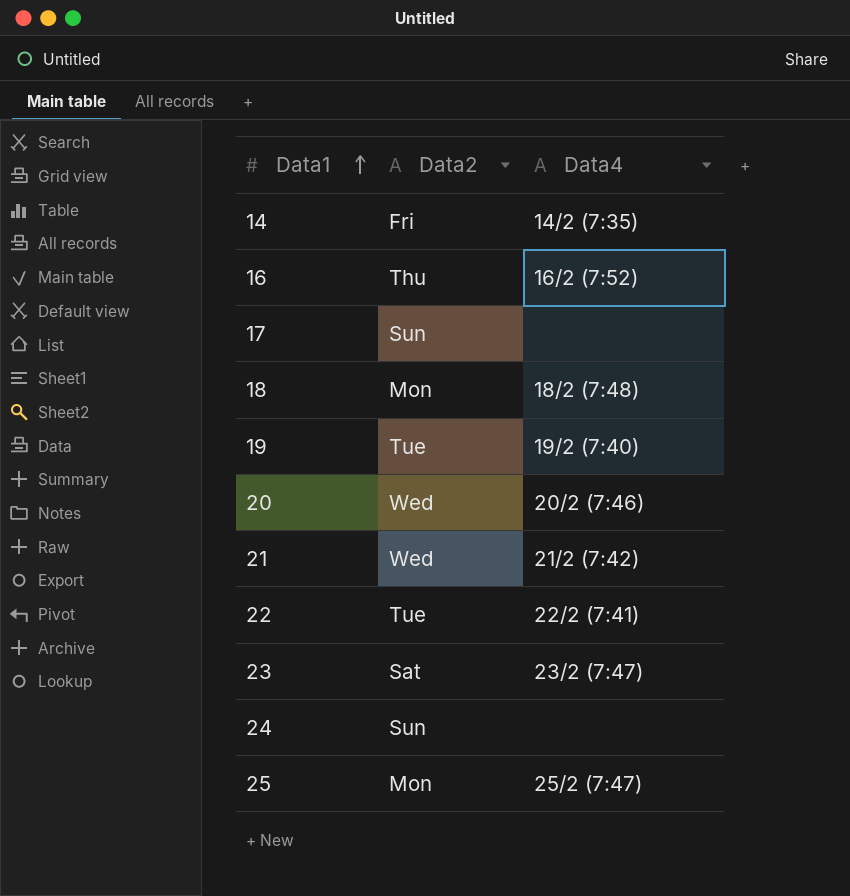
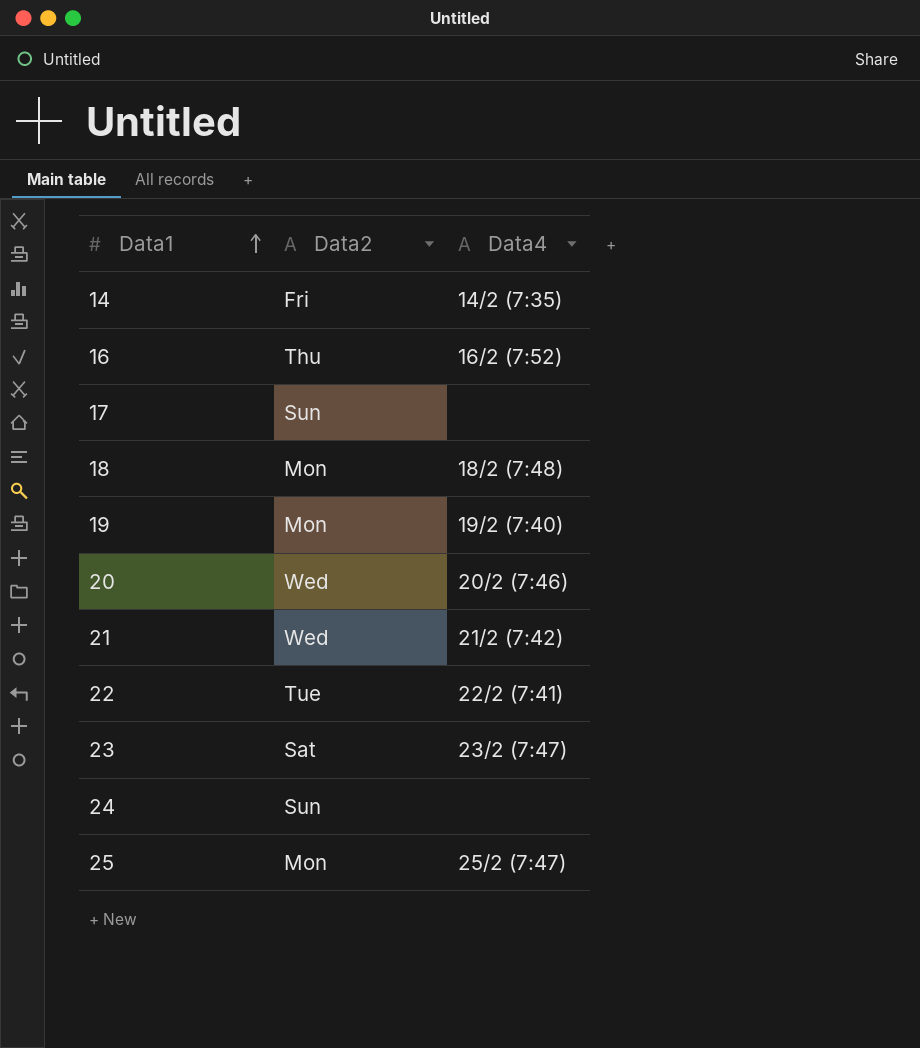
19 | Data2: Tue -> Mon

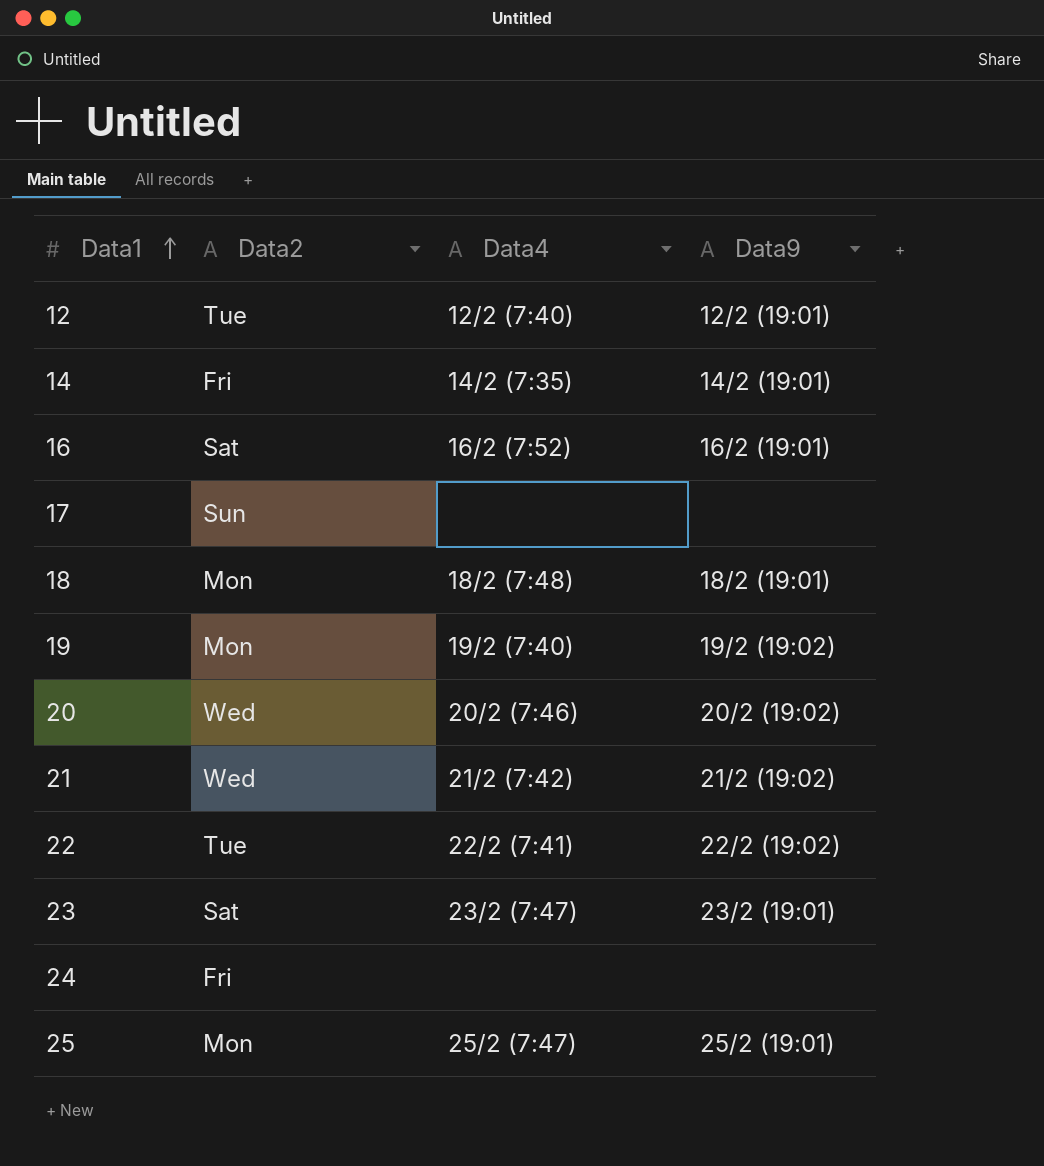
column Data9 | position: none -> 4
row 12: none -> Tue | 12/2 (7:40) | 12/2 (19:01)
16 | Data2: Thu -> Sat
24 | Data2: Sun -> Fri

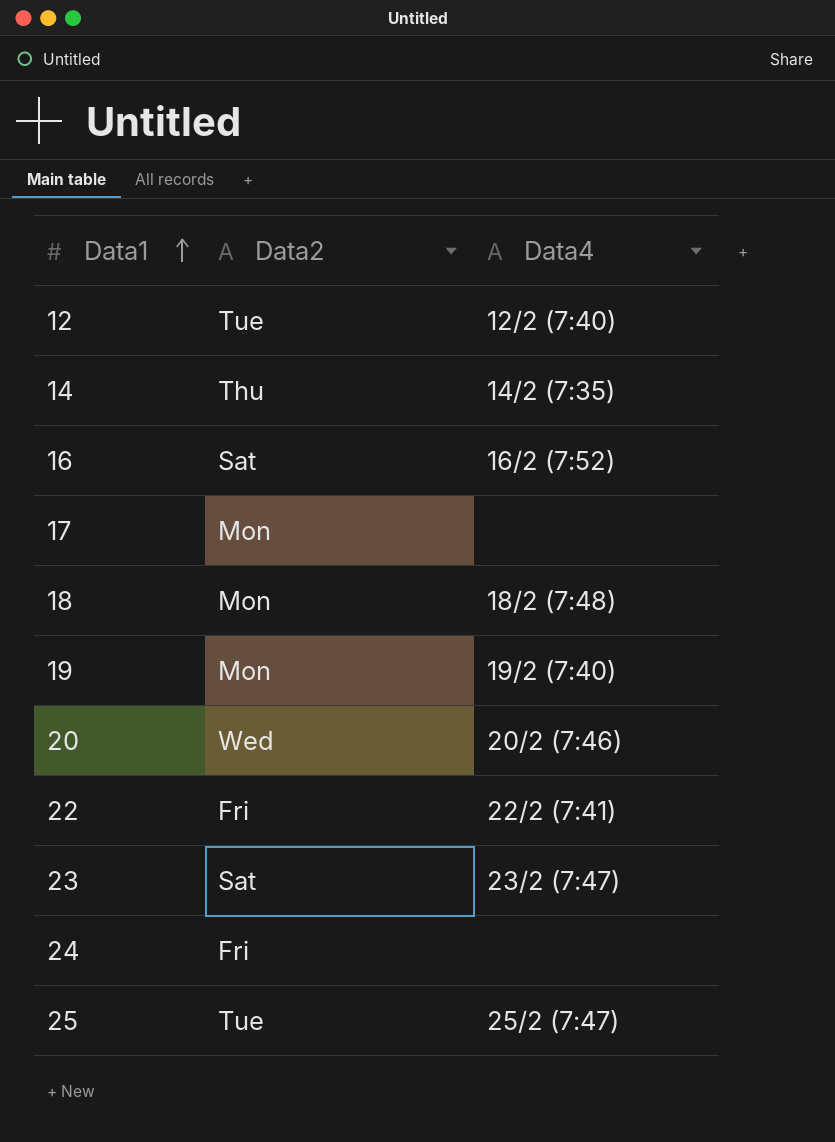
column Data9 | position: 4 -> none
row 21: Wed | 21/2 (7:42) | 21/2 (19:02) -> none
14 | Data2: Fri -> Thu
17 | Data2: Sun -> Mon
22 | Data2: Tue -> Fri
25 | Data2: Mon -> Tue

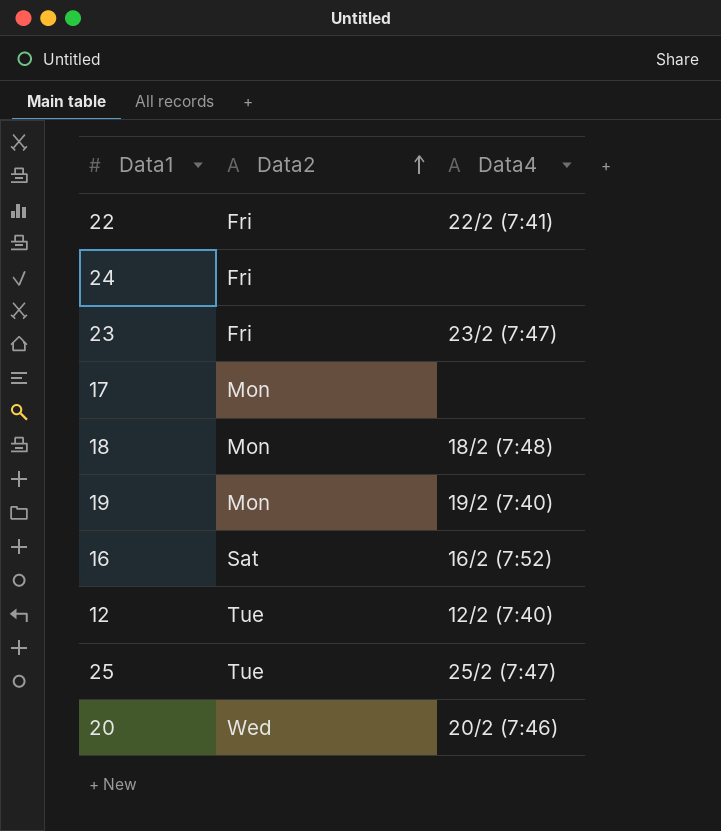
row order: Data1 ascending -> Data2 ascending
row 14: Thu | 14/2 (7:35) -> none
23 | Data2: Sat -> Fri

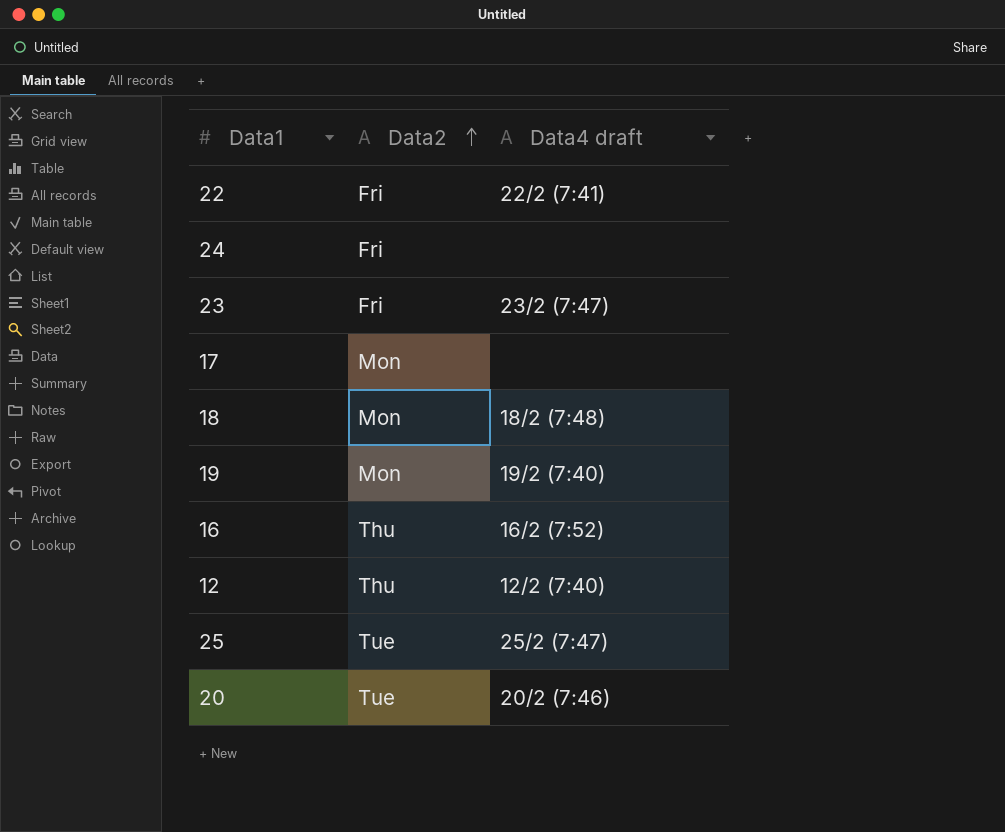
column name: Data4 -> Data4 draft
16 | Data2: Sat -> Thu
12 | Data2: Tue -> Thu
20 | Data2: Wed -> Tue

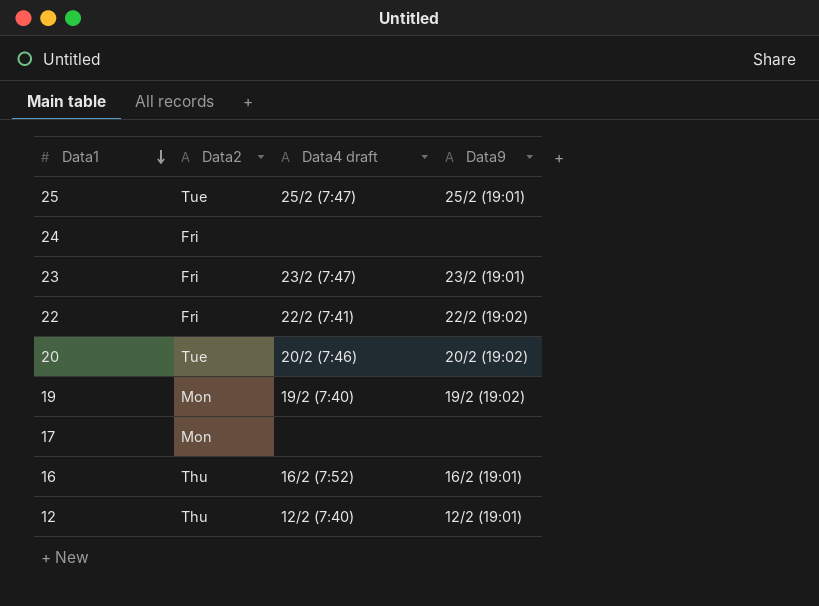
row order: Data2 ascending -> Data1 descending
column Data9 | position: none -> 4
row 18: Mon | 18/2 (7:48) -> none

